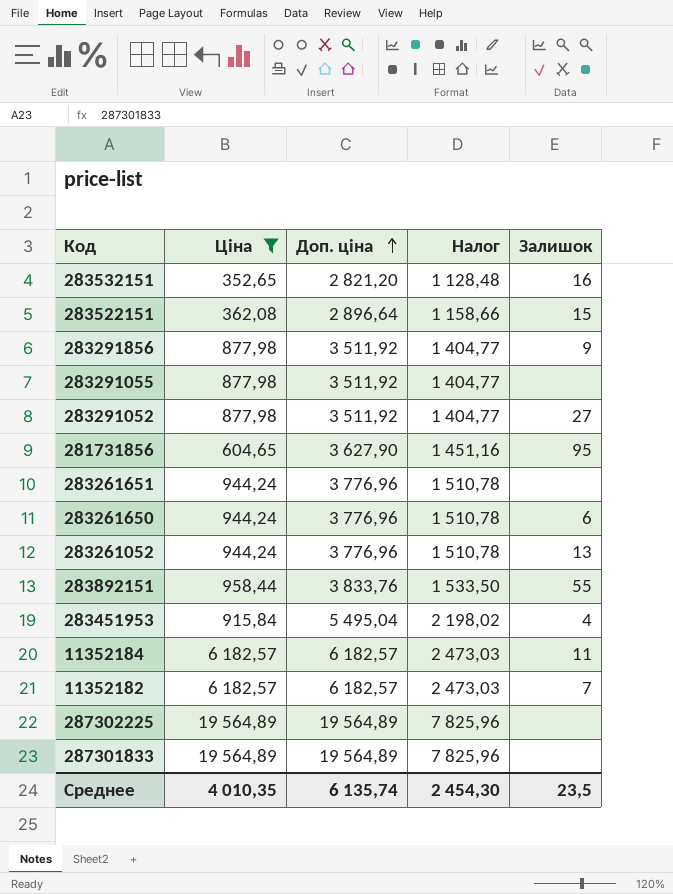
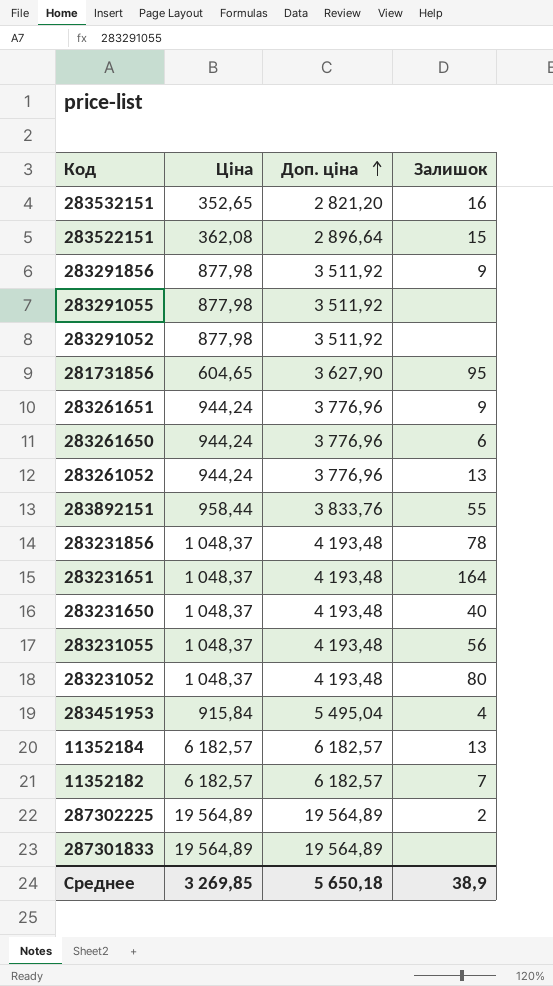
filter: Ціна != 1 048,37 -> none
column Налог | formula: [Доп. ціна] * 0,4 -> none
283291052 | Залишок: 27 -> none
283261651 | Залишок: none -> 9
11352184 | Залишок: 11 -> 13
287302225 | Залишок: none -> 2
Среднее | Ціна: 4 010,35 -> 3 269,85
Среднее | Доп. ціна: 6 135,74 -> 5 650,18
Среднее | Залишок: 23,5 -> 38,9

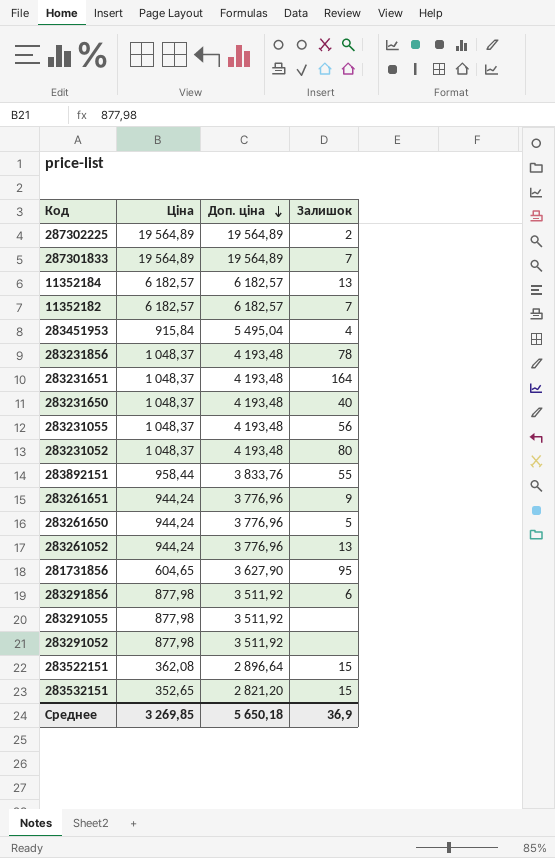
row order: Доп. ціна ascending -> Доп. ціна descending
287301833 | Залишок: none -> 7
283261650 | Залишок: 6 -> 5
283291856 | Залишок: 9 -> 6
283532151 | Залишок: 16 -> 15
Среднее | Залишок: 38,9 -> 36,9

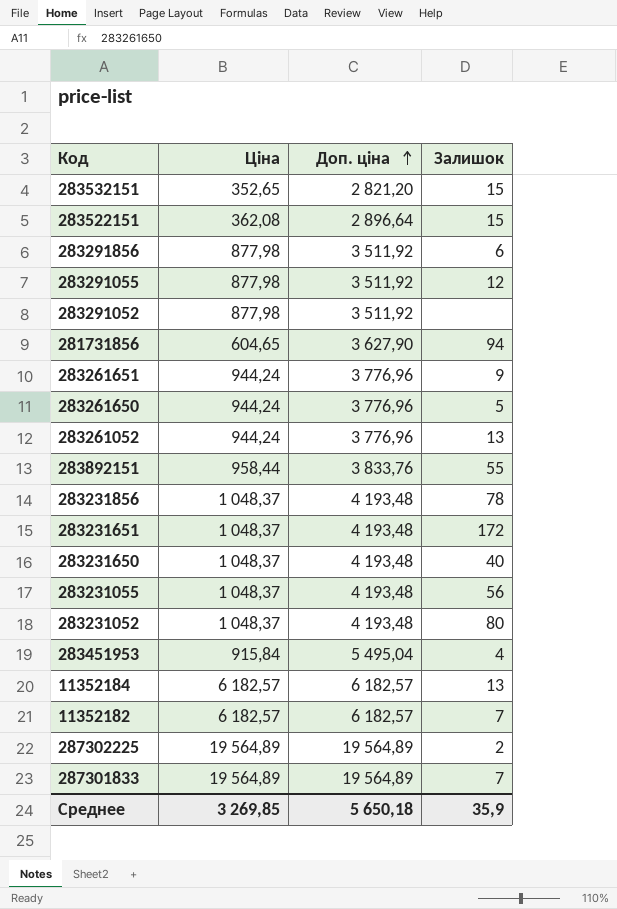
row order: Доп. ціна descending -> Доп. ціна ascending
283291055 | Залишок: none -> 12
281731856 | Залишок: 95 -> 94
283231651 | Залишок: 164 -> 172
Среднее | Залишок: 36,9 -> 35,9

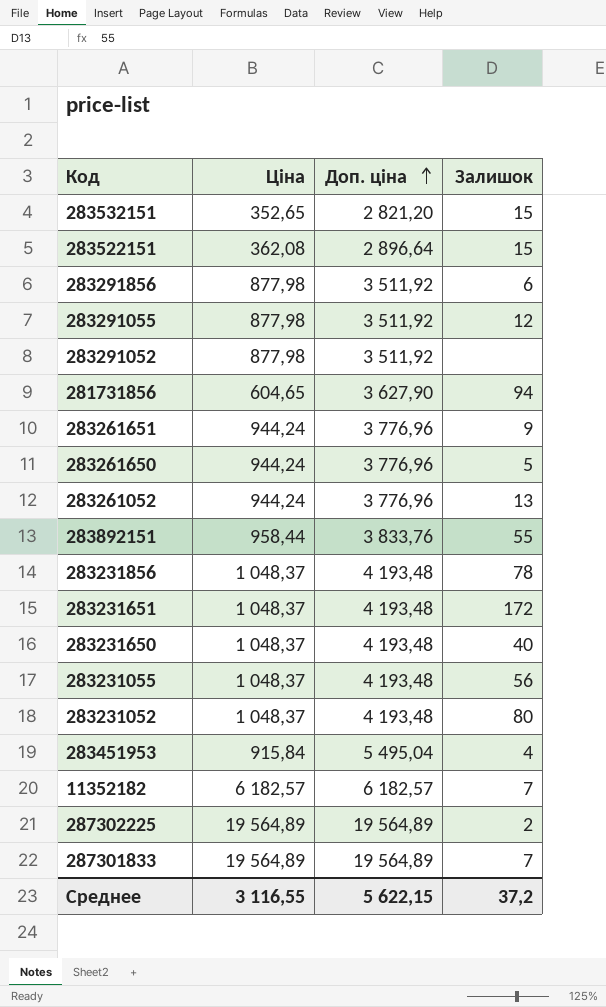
row 11352184: 6 182,57 | 6 182,57 | 13 -> none
Среднее | Ціна: 3 269,85 -> 3 116,55
Среднее | Доп. ціна: 5 650,18 -> 5 622,15
Среднее | Залишок: 35,9 -> 37,2

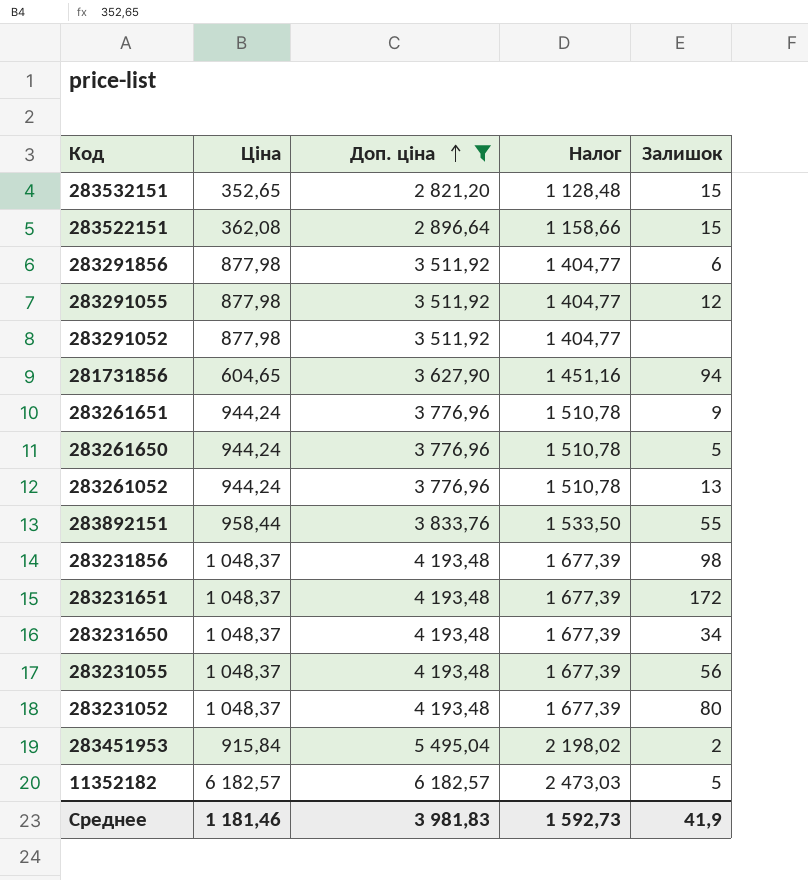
filter: none -> Доп. ціна != 19 564,89
column Налог | formula: none -> [Доп. ціна] * 0,4
283231856 | Залишок: 78 -> 98
283231650 | Залишок: 40 -> 34
283451953 | Залишок: 4 -> 2
11352182 | Залишок: 7 -> 5
Среднее | Ціна: 3 116,55 -> 1 181,46
Среднее | Доп. ціна: 5 622,15 -> 3 981,83
Среднее | Залишок: 37,2 -> 41,9

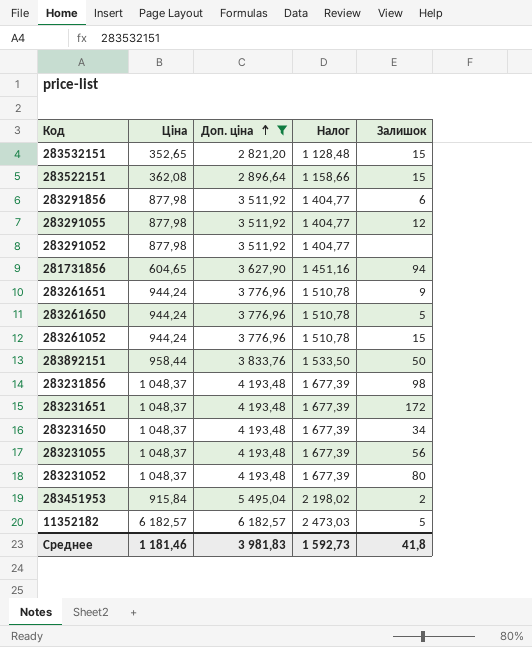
283261052 | Залишок: 13 -> 15
283892151 | Залишок: 55 -> 50
Среднее | Залишок: 41,9 -> 41,8

